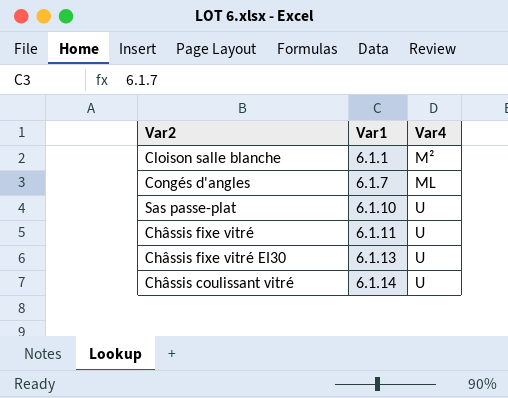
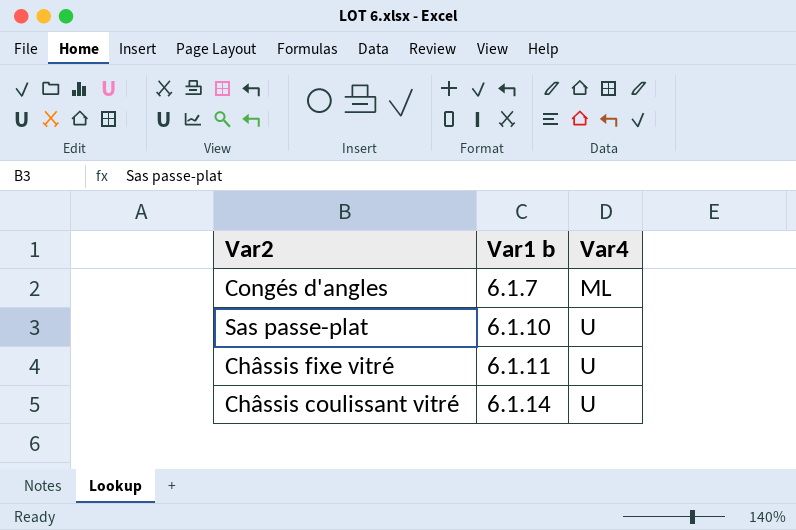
column name: Var1 -> Var1 b
row Cloison salle blanche: 6.1.1 | M² -> none
row Châssis fixe vitré EI30: 6.1.13 | U -> none

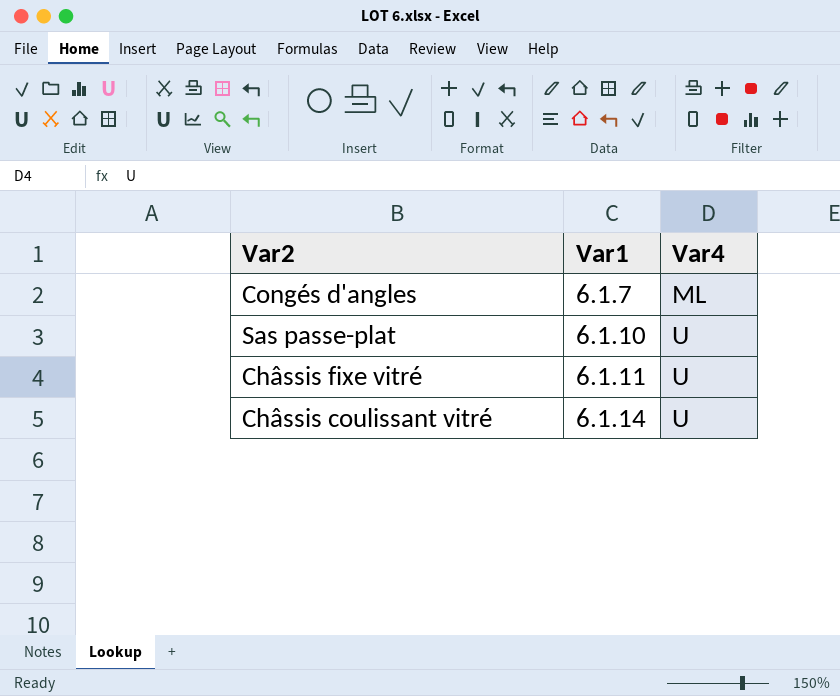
column name: Var1 b -> Var1

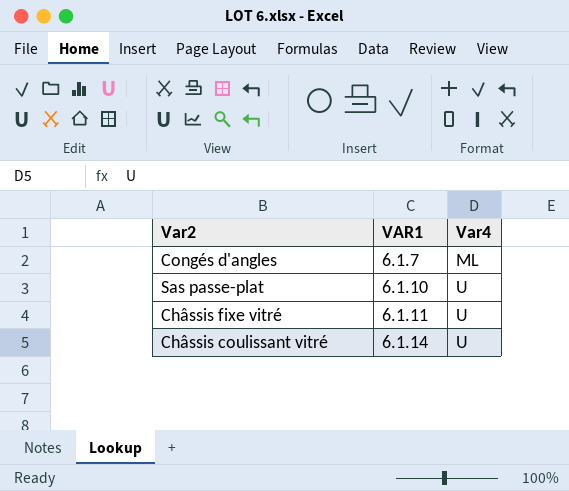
column name: Var1 -> VAR1

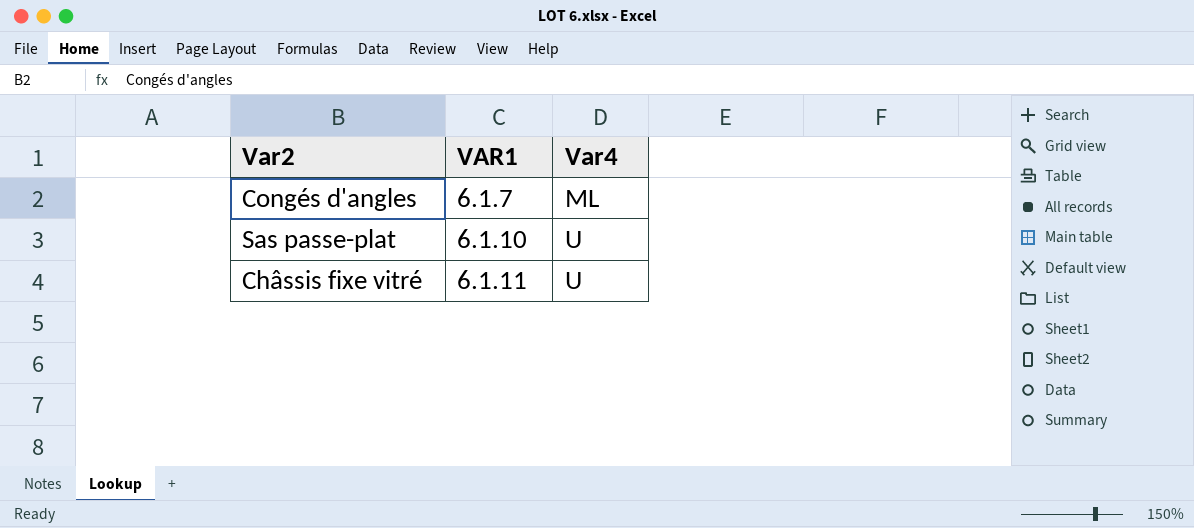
row Châssis coulissant vitré: 6.1.14 | U -> none

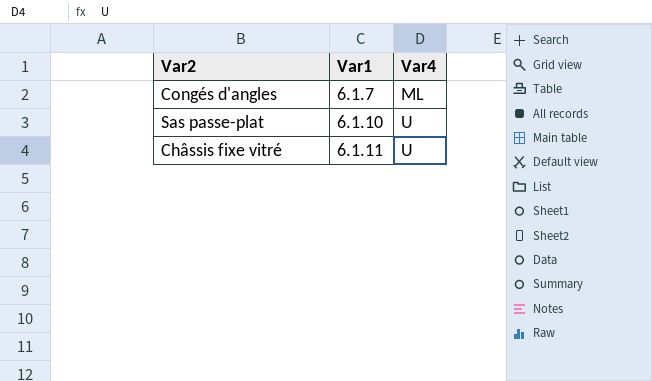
column name: VAR1 -> Var1

